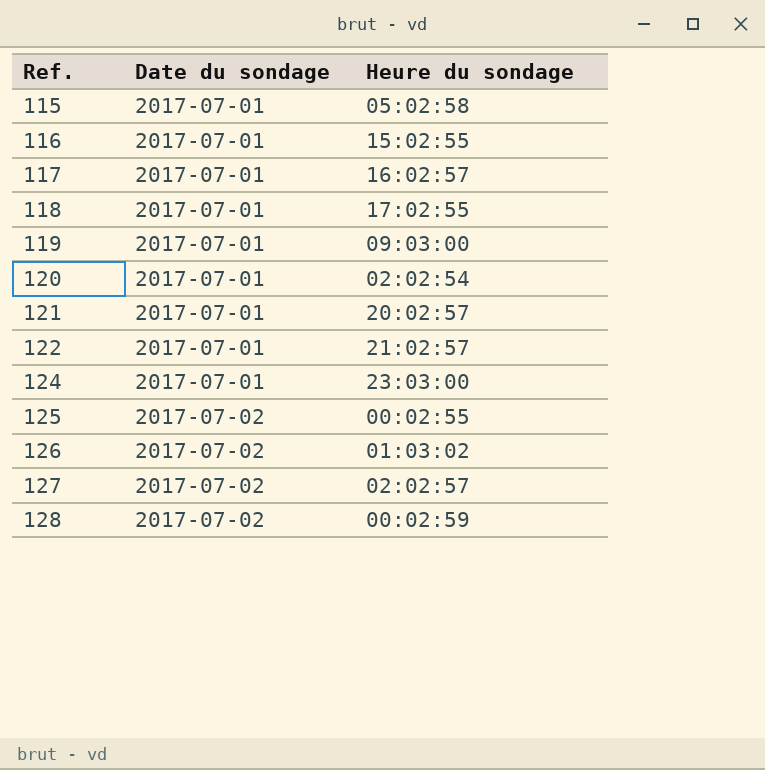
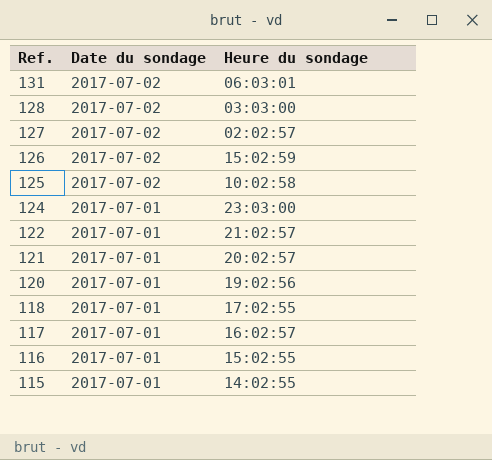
row order: Ref. ascending -> Ref. descending
row 119: 2017-07-01 | 09:03:00 -> none
row 131: none -> 2017-07-02 | 06:03:01
128 | Heure du sondage: 00:02:59 -> 03:03:00
126 | Heure du sondage: 01:03:02 -> 15:02:59
125 | Heure du sondage: 00:02:55 -> 10:02:58
120 | Heure du sondage: 02:02:54 -> 19:02:56
115 | Heure du sondage: 05:02:58 -> 14:02:55

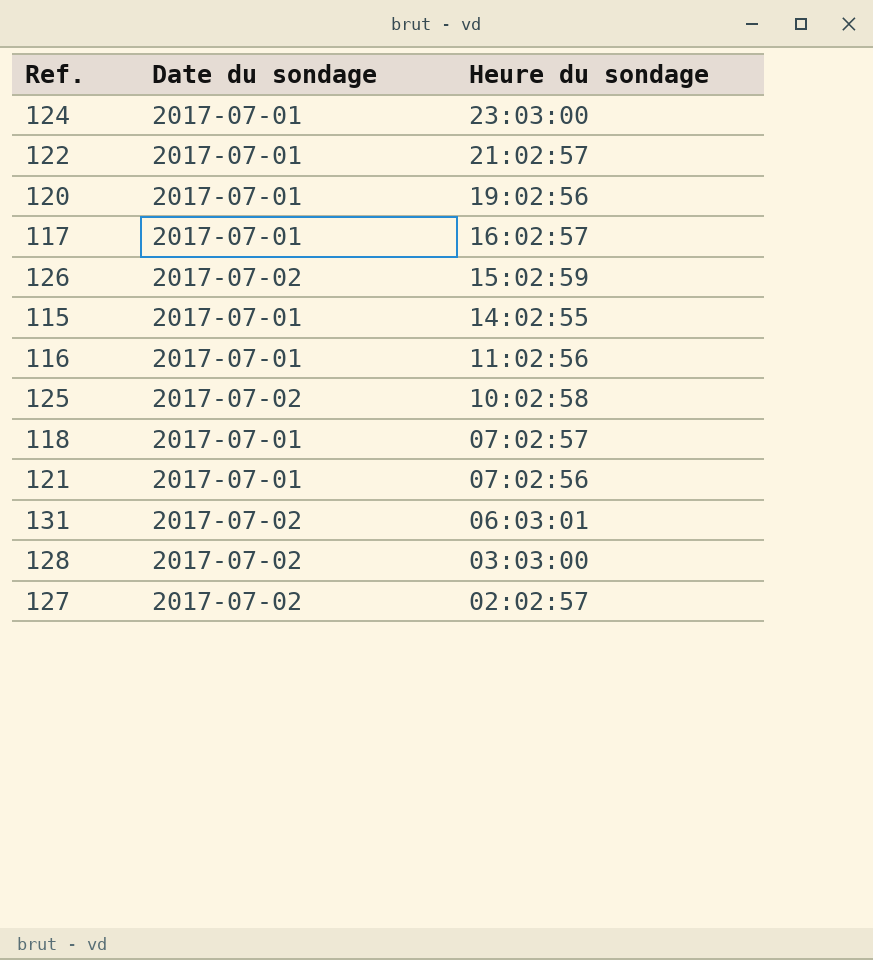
row order: Ref. descending -> Heure du sondage descending
116 | Heure du sondage: 15:02:55 -> 11:02:56
118 | Heure du sondage: 17:02:55 -> 07:02:57
121 | Heure du sondage: 20:02:57 -> 07:02:56

